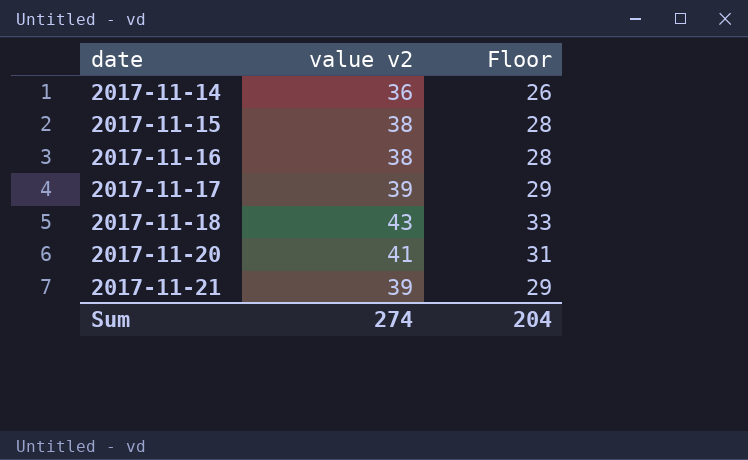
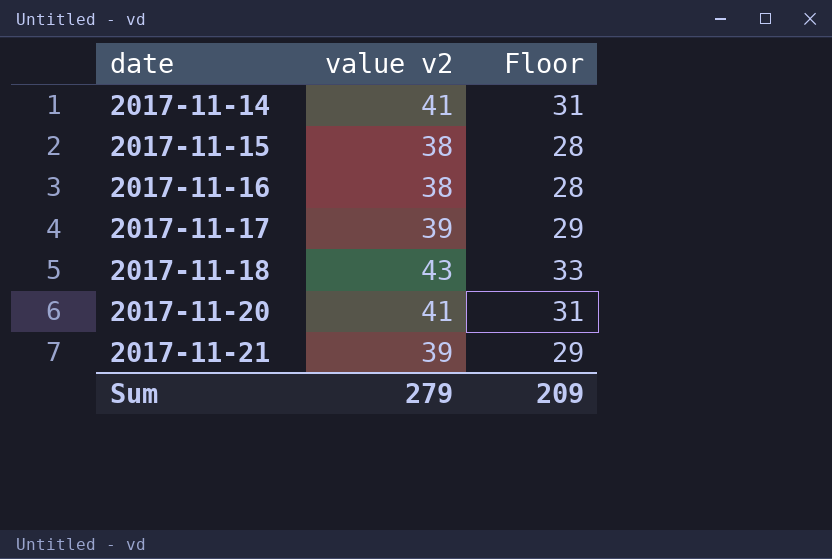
2017-11-14 | value v2: 36 -> 41
2017-11-14 | Floor: 26 -> 31
Sum | value v2: 274 -> 279
Sum | Floor: 204 -> 209

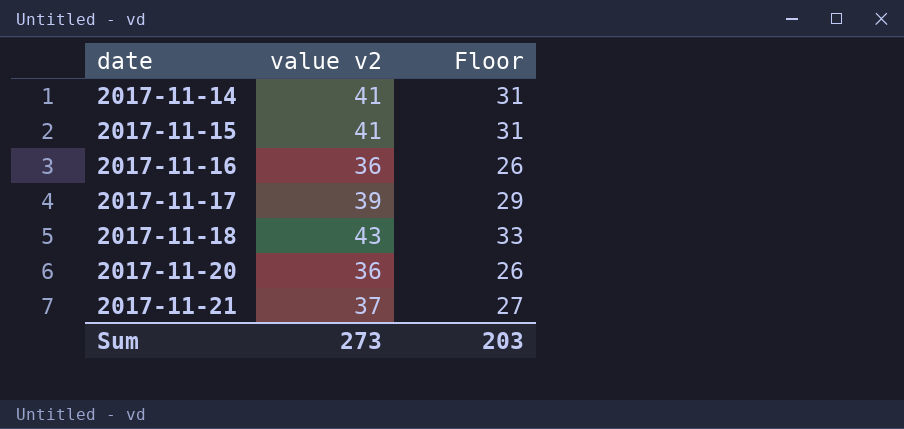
2017-11-15 | value v2: 38 -> 41
2017-11-15 | Floor: 28 -> 31
2017-11-16 | value v2: 38 -> 36
2017-11-16 | Floor: 28 -> 26
2017-11-20 | value v2: 41 -> 36
2017-11-20 | Floor: 31 -> 26
2017-11-21 | value v2: 39 -> 37
2017-11-21 | Floor: 29 -> 27
Sum | value v2: 279 -> 273
Sum | Floor: 209 -> 203

